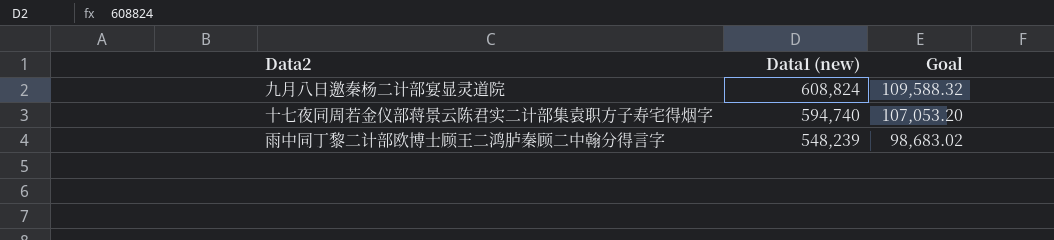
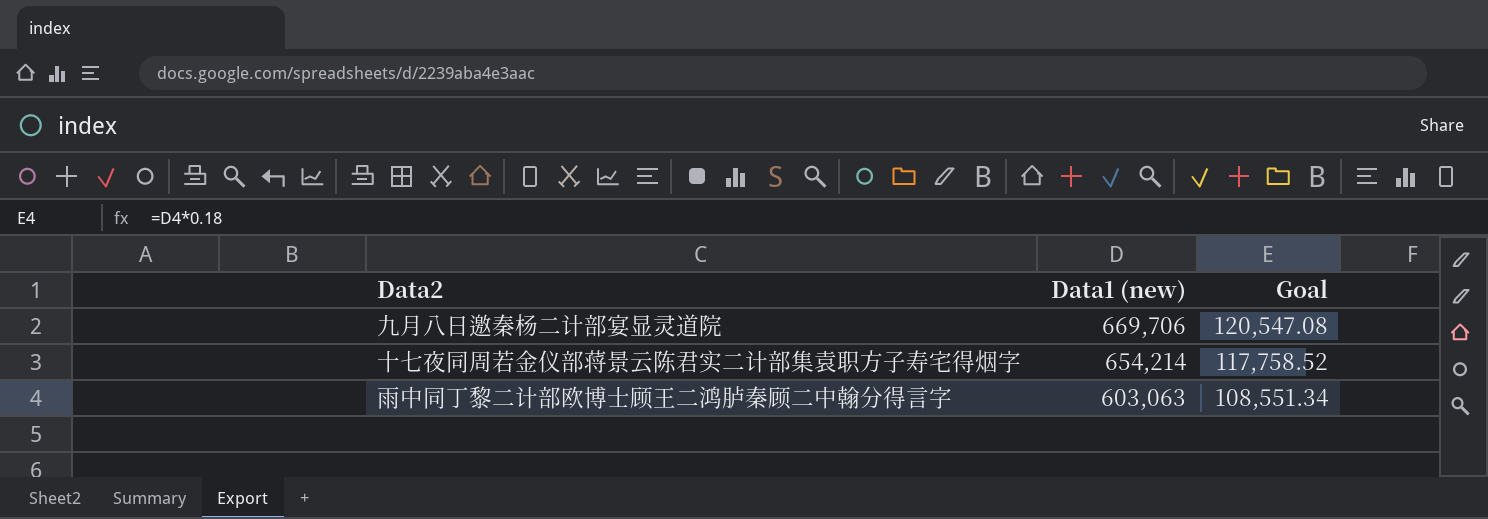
九月八日邀秦杨二计部宴显灵道院 | Data1 (new): 608,824 -> 669,706
九月八日邀秦杨二计部宴显灵道院 | Goal: 109,588.32 -> 120,547.08
十七夜同周若金仪部蒋景云陈君实二计部集袁职方子寿宅得烟字 | Data1 (new): 594,740 -> 654,214
十七夜同周若金仪部蒋景云陈君实二计部集袁职方子寿宅得烟字 | Goal: 107,053.20 -> 117,758.52
雨中同丁黎二计部欧博士顾王二鸿胪秦顾二中翰分得言字 | Data1 (new): 548,239 -> 603,063
雨中同丁黎二计部欧博士顾王二鸿胪秦顾二中翰分得言字 | Goal: 98,683.02 -> 108,551.34

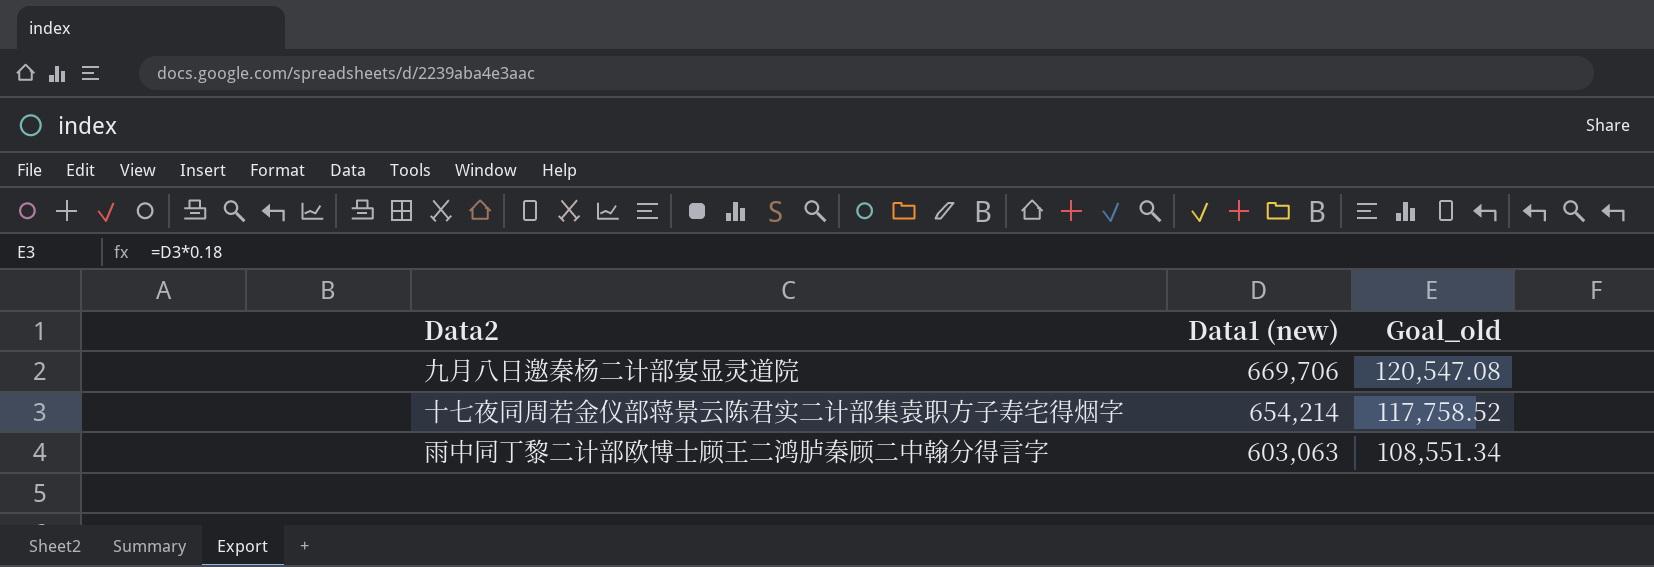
column name: Goal -> Goal_old

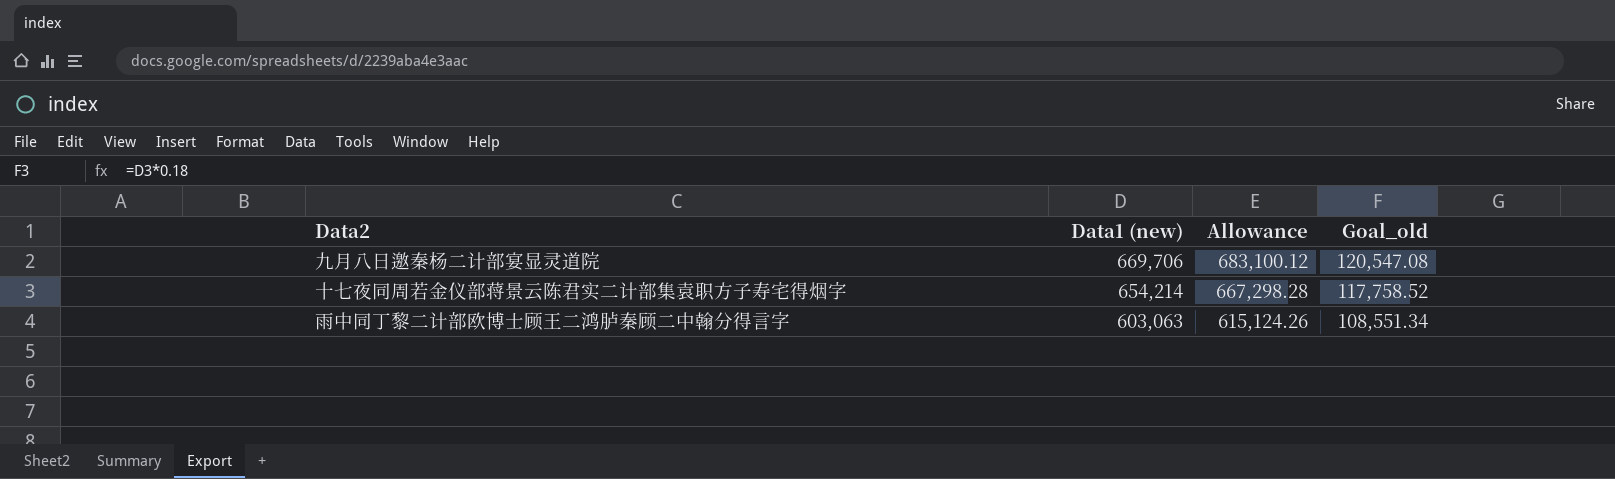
column Allowance | formula: none -> [Data1 (new)] * 1.02

